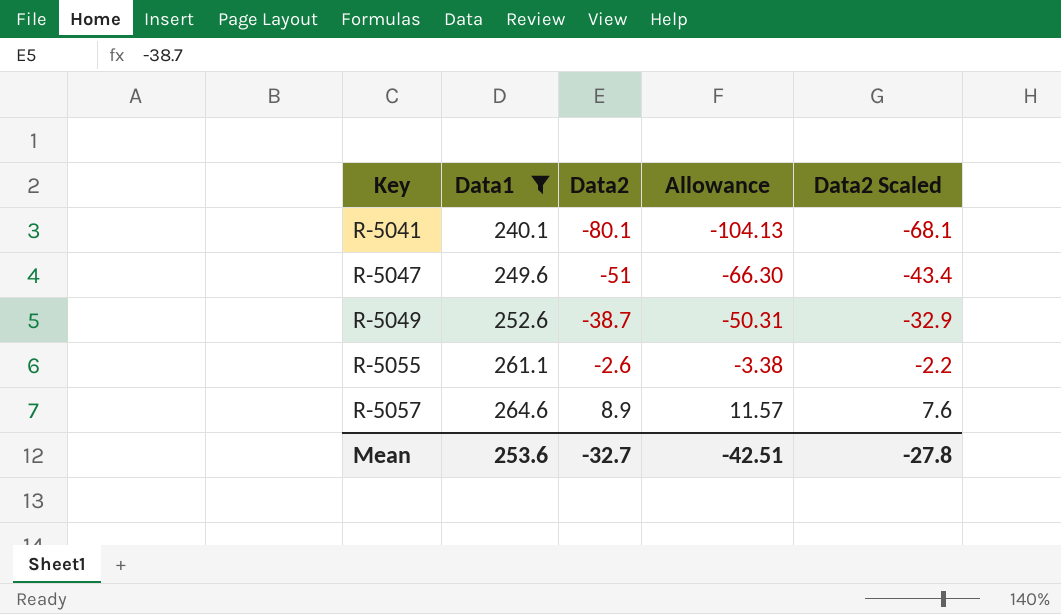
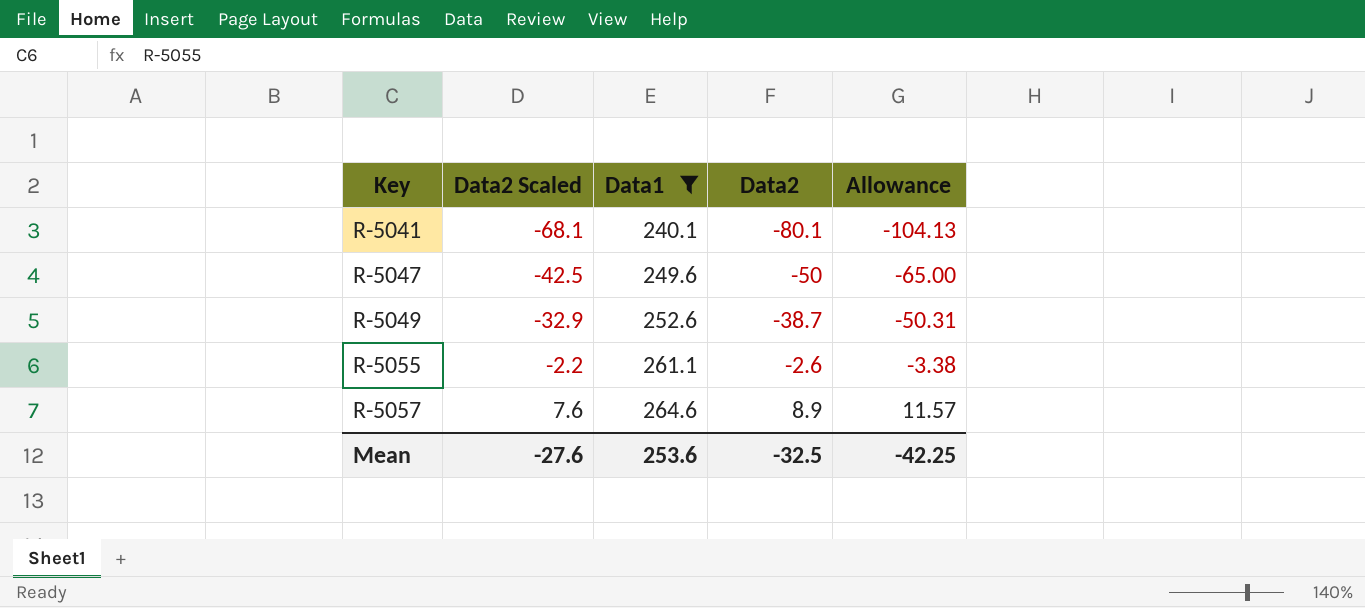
column Data2 Scaled | position: 5 -> 2
R-5047 | Data2 Scaled: -43.4 -> -42.5
R-5047 | Data2: -51 -> -50
R-5047 | Allowance: -66.30 -> -65.00
Mean | Data2 Scaled: -27.8 -> -27.6
Mean | Data2: -32.7 -> -32.5
Mean | Allowance: -42.51 -> -42.25

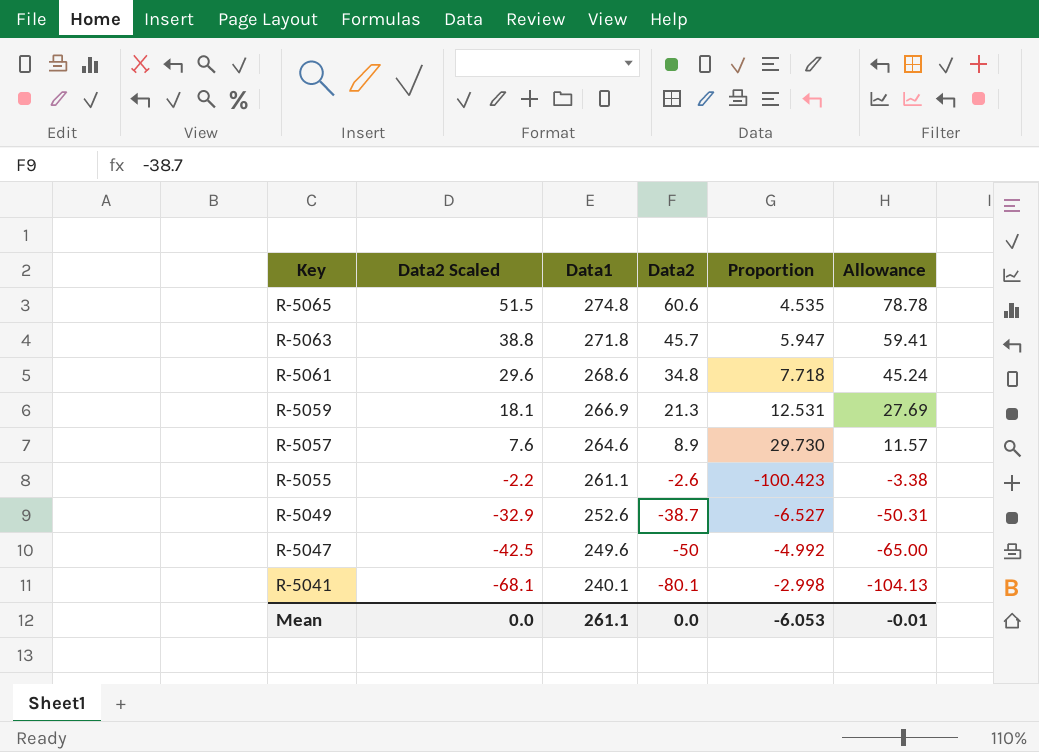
filter: Data1 <= 264.6 -> none
row order: Key ascending -> Key descending
column Proportion | formula: none -> [Data1] / [Data2]
Mean | Data2 Scaled: -27.6 -> 0.0
Mean | Data1: 253.6 -> 261.1
Mean | Data2: -32.5 -> 0.0
Mean | Allowance: -42.25 -> -0.01

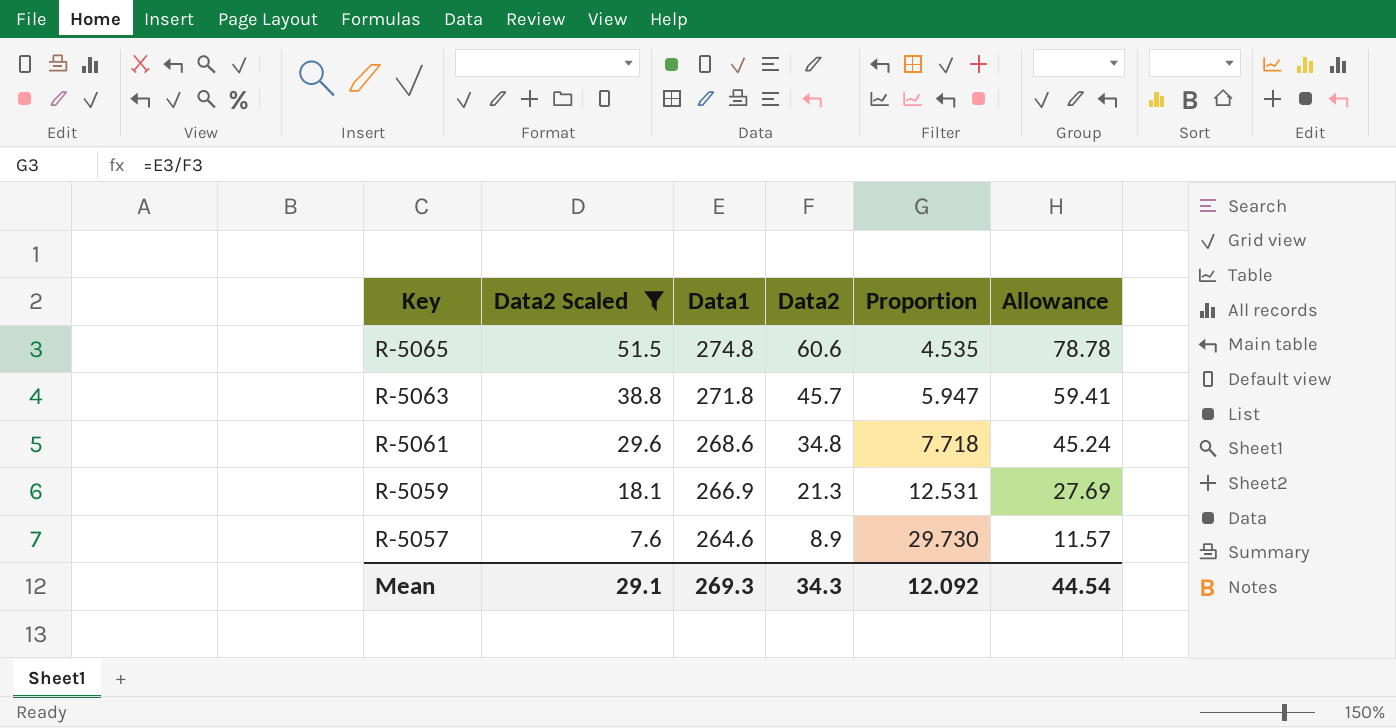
filter: none -> Data2 Scaled >= 7.6
Mean | Data2 Scaled: 0.0 -> 29.1
Mean | Data1: 261.1 -> 269.3
Mean | Data2: 0.0 -> 34.3
Mean | Proportion: -6.053 -> 12.092
Mean | Allowance: -0.01 -> 44.54

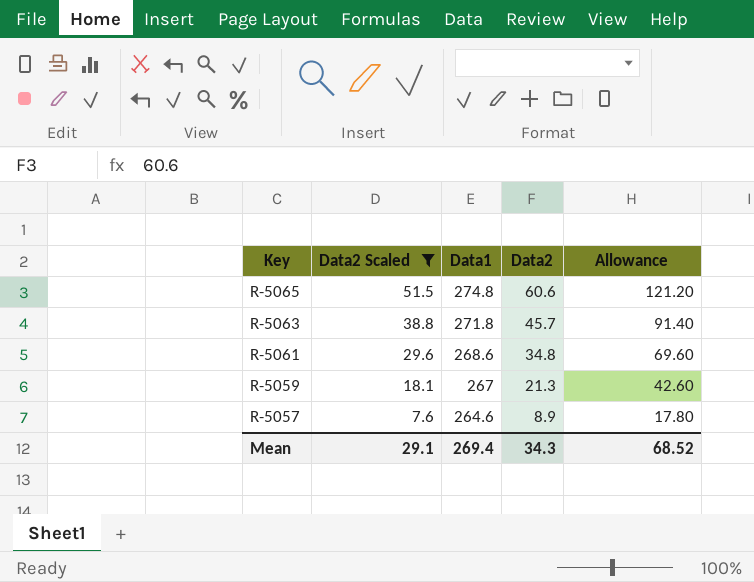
column Proportion | formula: [Data1] / [Data2] -> none
column Allowance | formula: [Data2] * 1.3 -> [Data2] * 2
R-5059 | Data1: 266.9 -> 267
Mean | Data1: 269.3 -> 269.4
Mean | Allowance: 44.54 -> 68.52

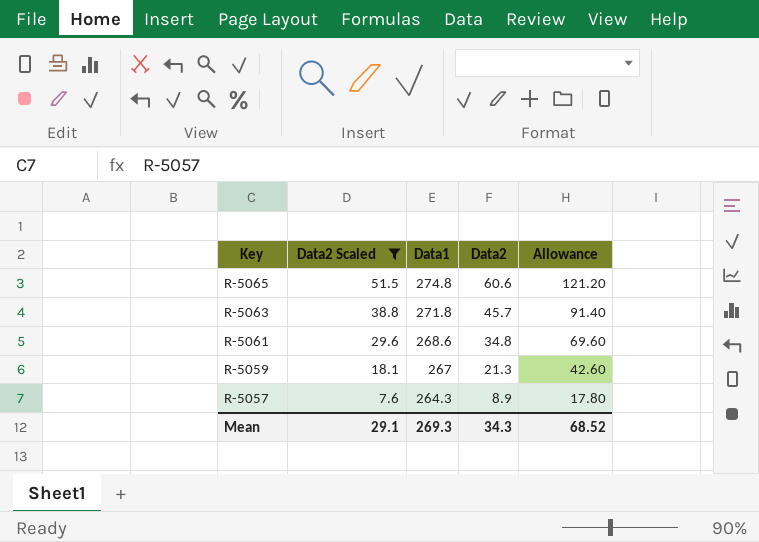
R-5057 | Data1: 264.6 -> 264.3
Mean | Data1: 269.4 -> 269.3

